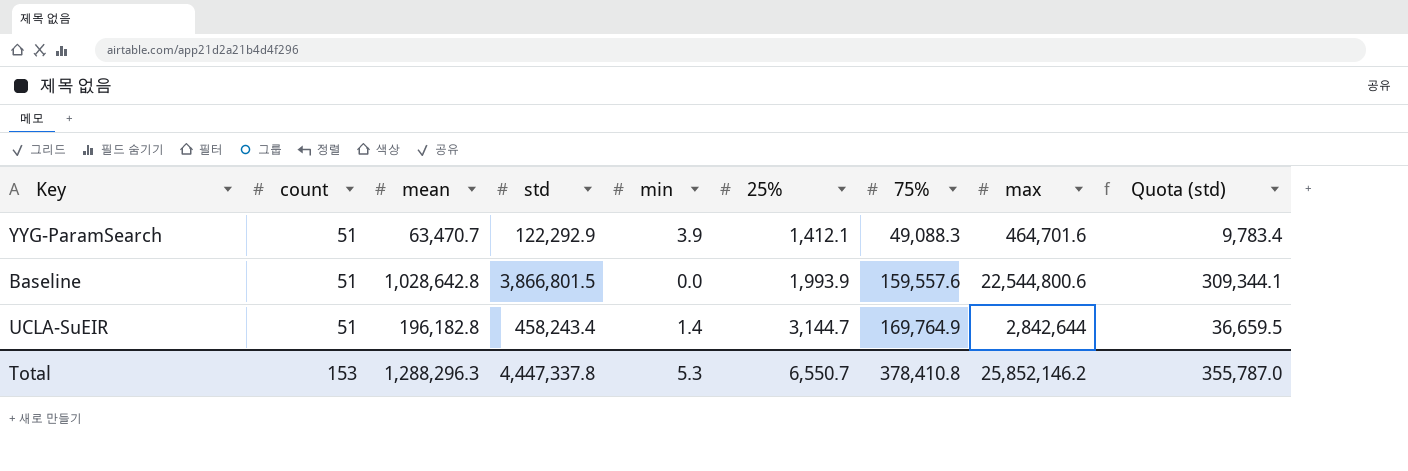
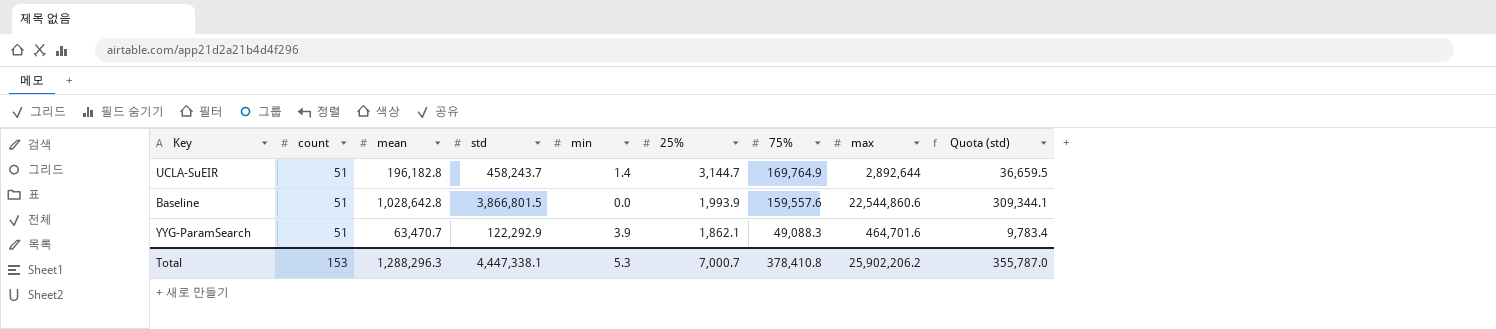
row order: 25% ascending -> 25% descending
UCLA-SuEIR | std: 458,243.4 -> 458,243.7
UCLA-SuEIR | max: 2,842,644 -> 2,892,644
Baseline | max: 22,544,800.6 -> 22,544,860.6
YYG-ParamSearch | 25%: 1,412.1 -> 1,862.1
Total | std: 4,447,337.8 -> 4,447,338.1
Total | 25%: 6,550.7 -> 7,000.7
Total | max: 25,852,146.2 -> 25,902,206.2

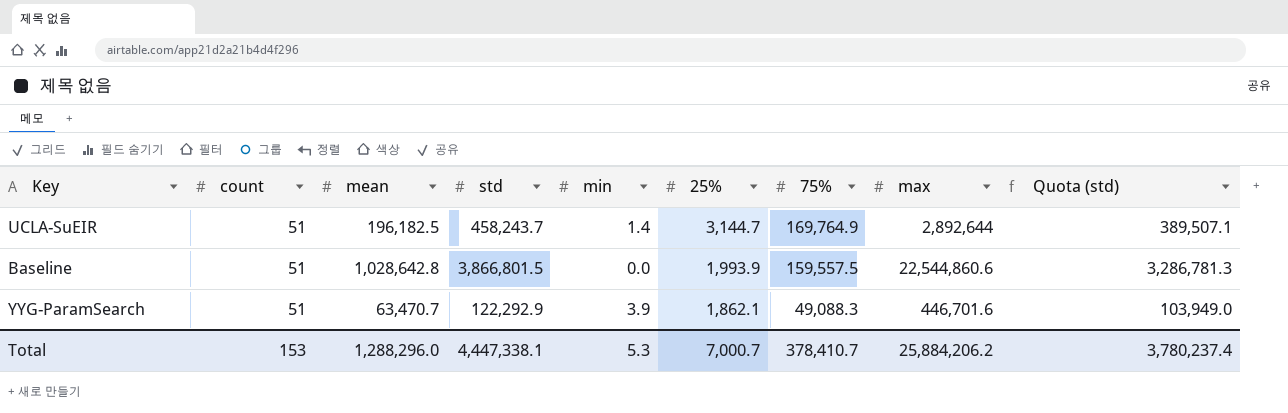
column Quota (std) | formula: [std] * 0.08 -> [std] * 0.85
UCLA-SuEIR | mean: 196,182.8 -> 196,182.5
Baseline | 75%: 159,557.6 -> 159,557.5
YYG-ParamSearch | max: 464,701.6 -> 446,701.6
Total | mean: 1,288,296.3 -> 1,288,296.0
Total | 75%: 378,410.8 -> 378,410.7
Total | max: 25,902,206.2 -> 25,884,206.2
Total | Quota (std): 355,787.0 -> 3,780,237.4

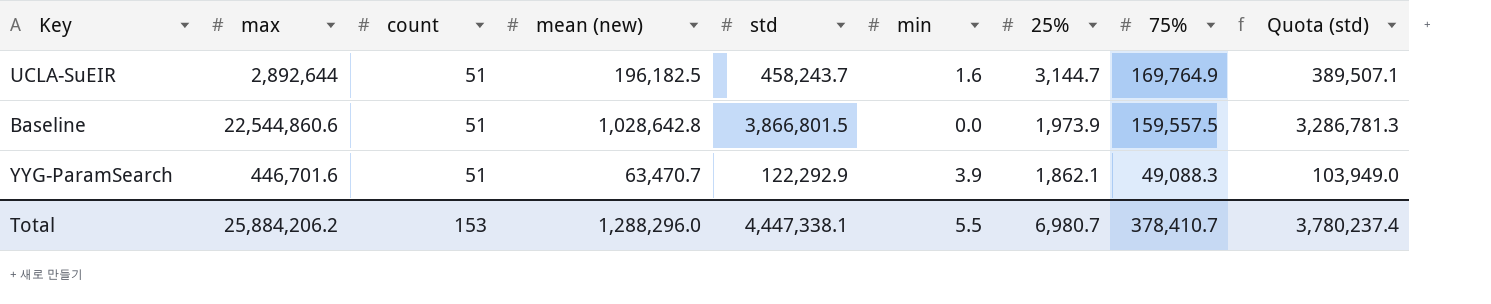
column max | position: 8 -> 2
column name: mean -> mean (new)
UCLA-SuEIR | min: 1.4 -> 1.6
Baseline | 25%: 1,993.9 -> 1,973.9
Total | min: 5.3 -> 5.5
Total | 25%: 7,000.7 -> 6,980.7

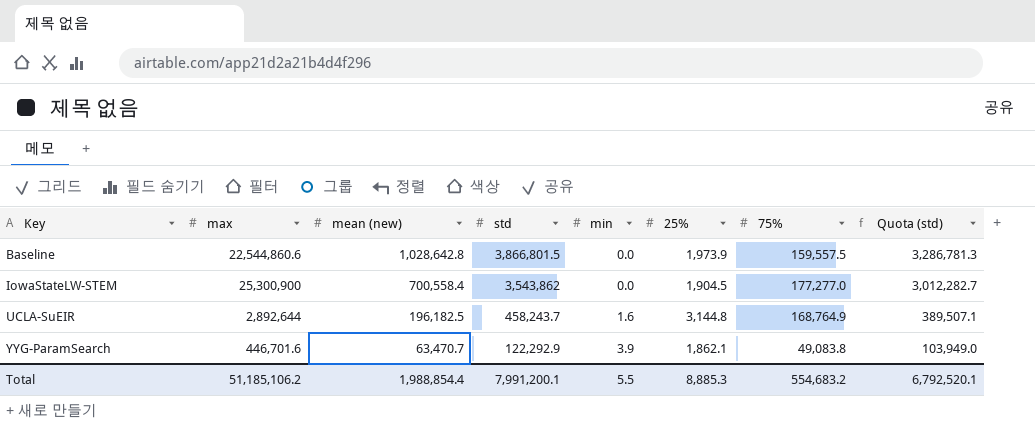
row order: 25% descending -> Key ascending
column count | position: 3 -> none
row IowaStateLW-STEM: none -> 25,300,900 | 700,558.4 | 3,543,862 | 0.0 | 1,904.5 | 177,277.0 | 3,012,282.7
UCLA-SuEIR | 25%: 3,144.7 -> 3,144.8
UCLA-SuEIR | 75%: 169,764.9 -> 168,764.9
YYG-ParamSearch | 75%: 49,088.3 -> 49,083.8
Total | max: 25,884,206.2 -> 51,185,106.2
Total | mean (new): 1,288,296.0 -> 1,988,854.4
Total | std: 4,447,338.1 -> 7,991,200.1
Total | 25%: 6,980.7 -> 8,885.3
Total | 75%: 378,410.7 -> 554,683.2
Total | Quota (std): 3,780,237.4 -> 6,792,520.1

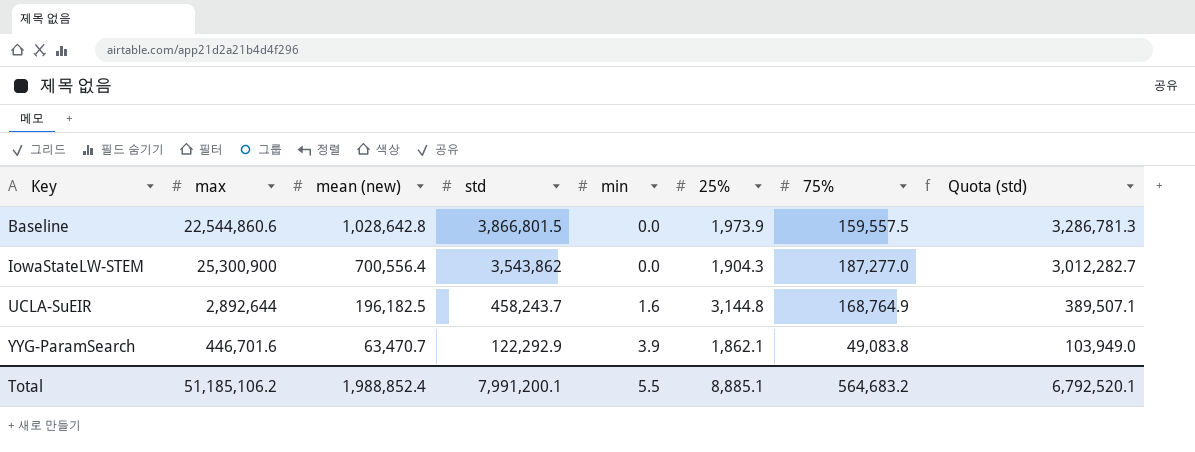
IowaStateLW-STEM | mean (new): 700,558.4 -> 700,556.4
IowaStateLW-STEM | 25%: 1,904.5 -> 1,904.3
IowaStateLW-STEM | 75%: 177,277.0 -> 187,277.0
Total | mean (new): 1,988,854.4 -> 1,988,852.4
Total | 25%: 8,885.3 -> 8,885.1
Total | 75%: 554,683.2 -> 564,683.2

